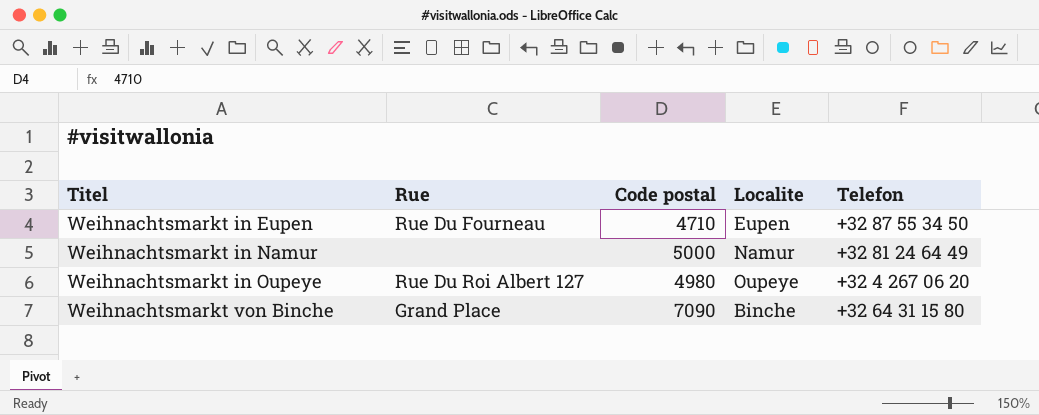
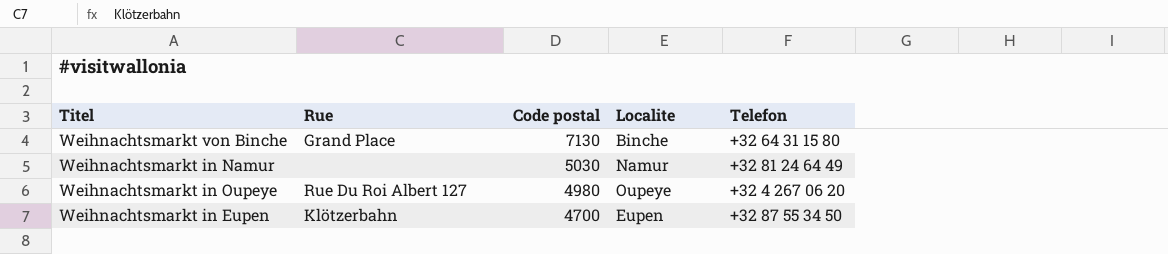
row order: Titel ascending -> Code postal descending
Weihnachtsmarkt von Binche | Code postal: 7090 -> 7130
Weihnachtsmarkt in Namur | Code postal: 5000 -> 5030
Weihnachtsmarkt in Eupen | Rue: Rue Du Fourneau -> Klötzerbahn
Weihnachtsmarkt in Eupen | Code postal: 4710 -> 4700

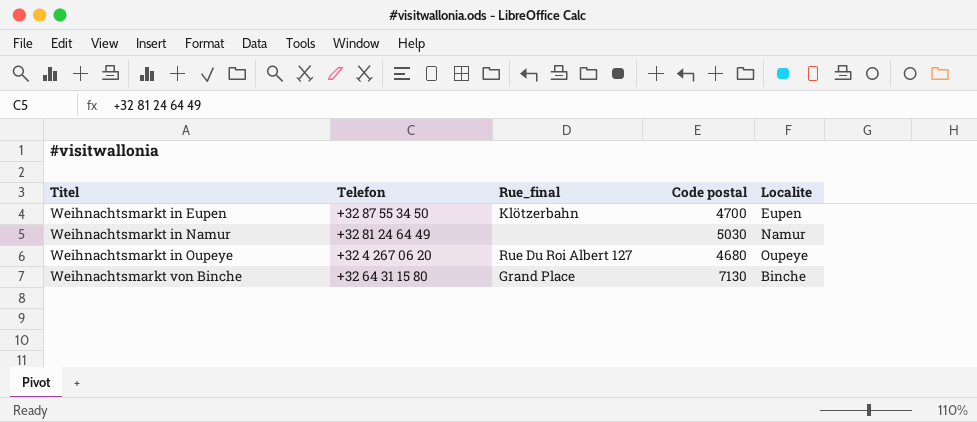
row order: Code postal descending -> Titel ascending
column Telefon | position: 5 -> 2
column name: Rue -> Rue_final
Weihnachtsmarkt in Oupeye | Code postal: 4980 -> 4680

